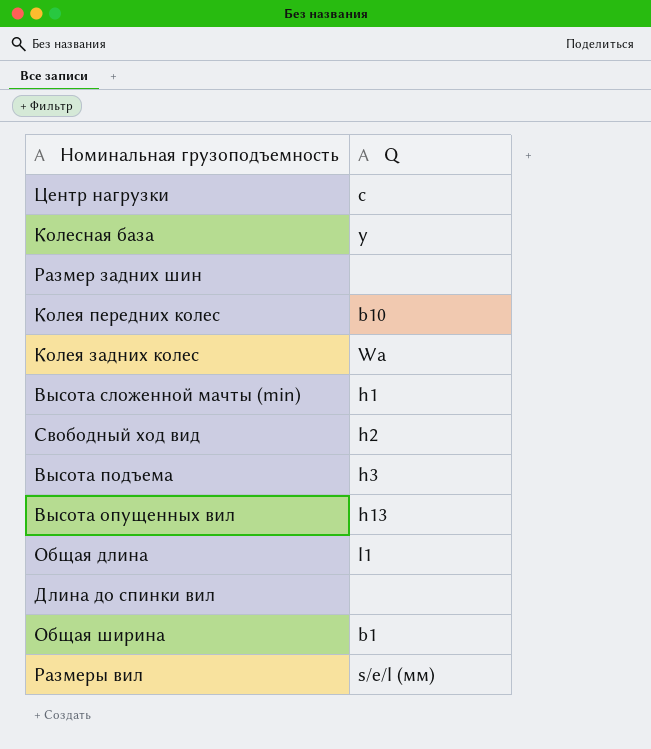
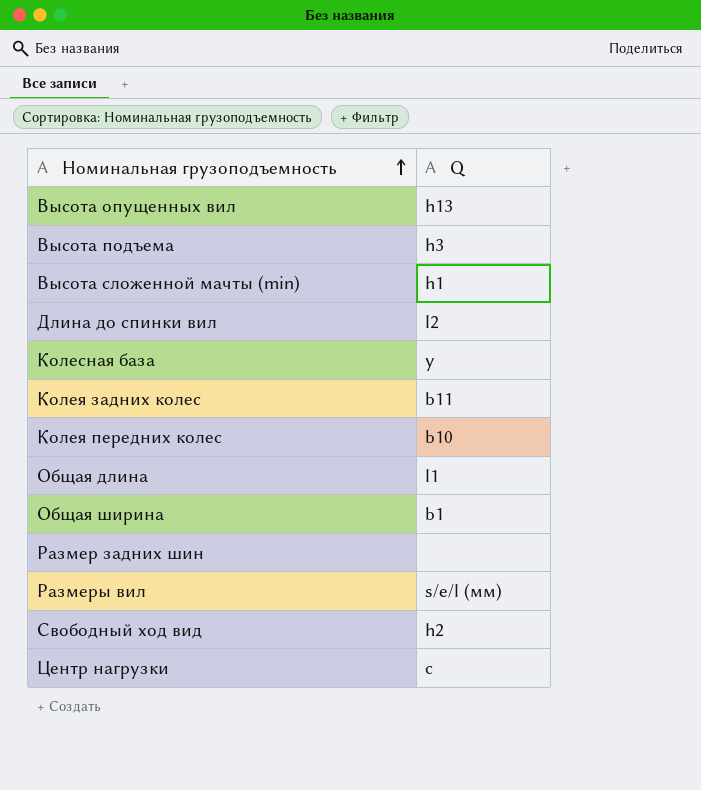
row order: none -> Номинальная грузоподъемность ascending
Длина до спинки вил | Q: none -> l2
Колея задних колес | Q: Wa -> b11

